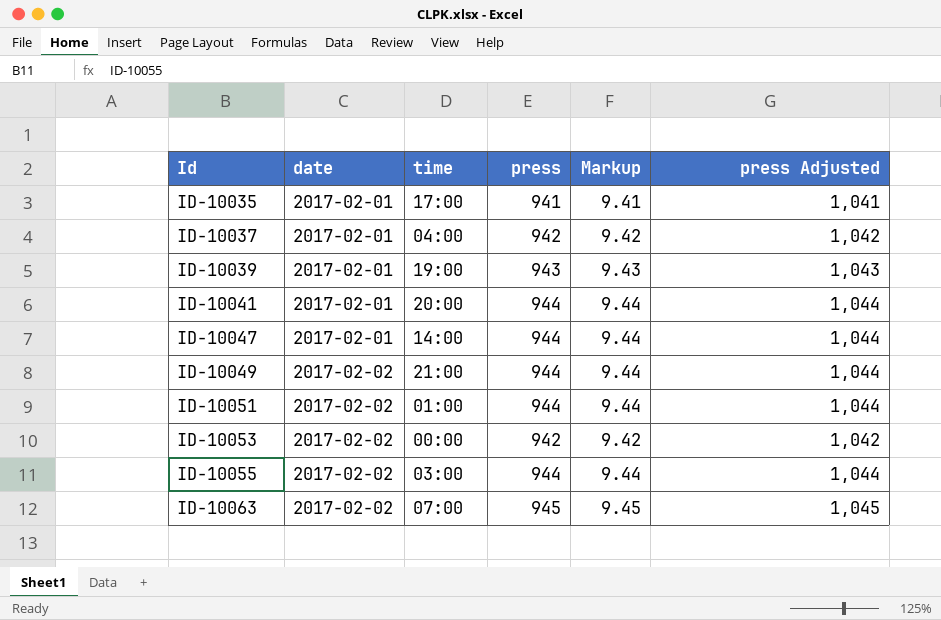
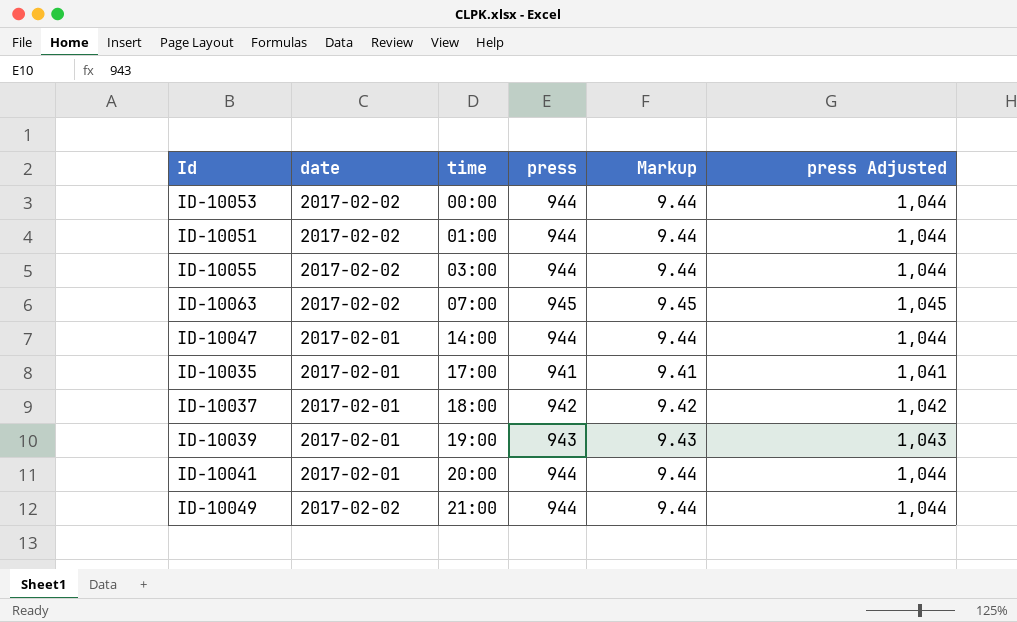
row order: Id ascending -> time ascending
ID-10053 | press: 942 -> 944
ID-10053 | Markup: 9.42 -> 9.44
ID-10053 | press Adjusted: 1,042 -> 1,044
ID-10037 | time: 04:00 -> 18:00

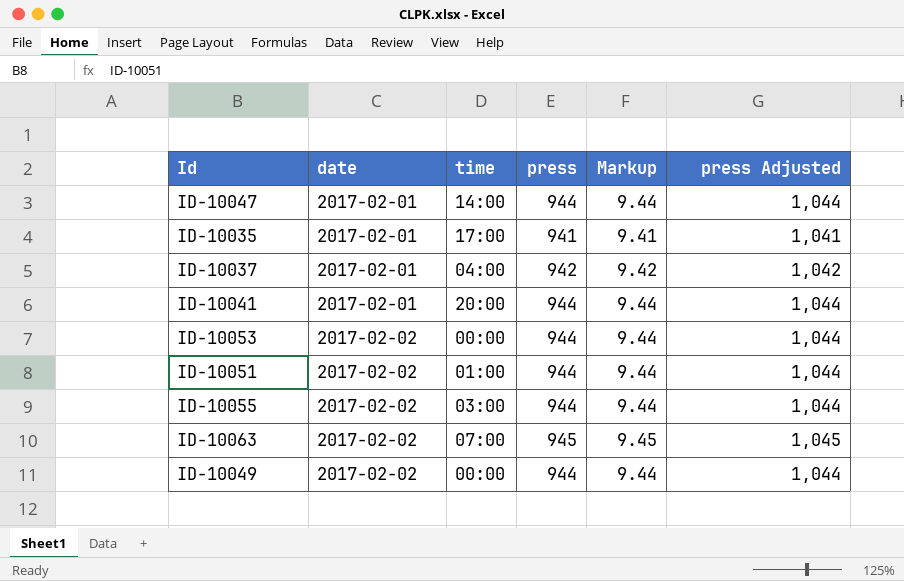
row order: time ascending -> date ascending
row ID-10039: 2017-02-01 | 19:00 | 943 | 9.43 | 1,043 -> none
ID-10037 | time: 18:00 -> 04:00
ID-10049 | time: 21:00 -> 00:00

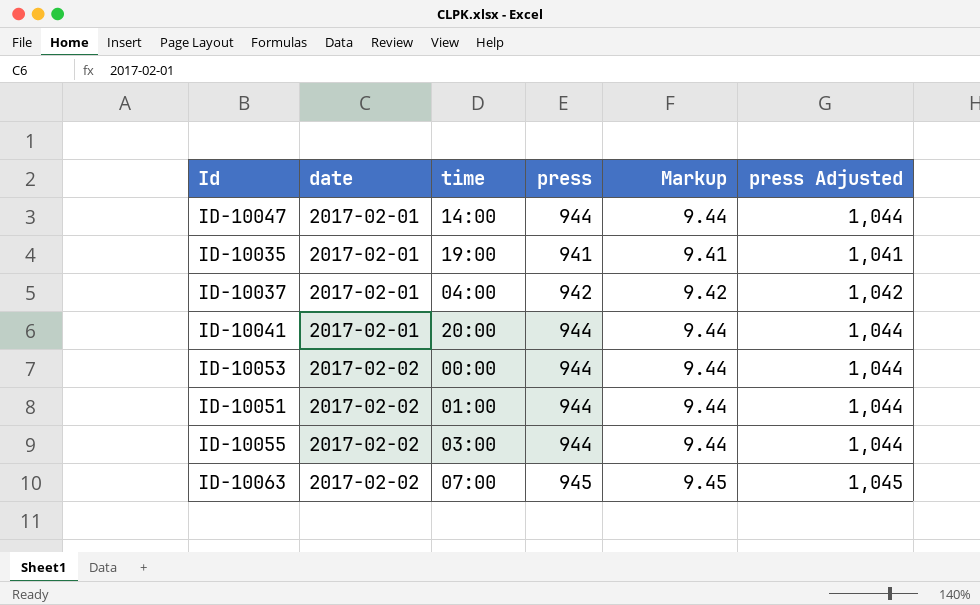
row ID-10049: 2017-02-02 | 00:00 | 944 | 9.44 | 1,044 -> none
ID-10035 | time: 17:00 -> 19:00

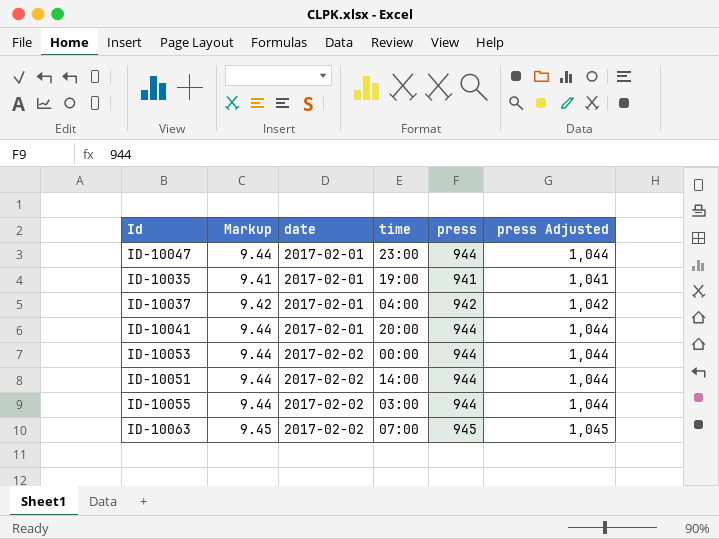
column Markup | position: 5 -> 2
ID-10047 | time: 14:00 -> 23:00
ID-10051 | time: 01:00 -> 14:00

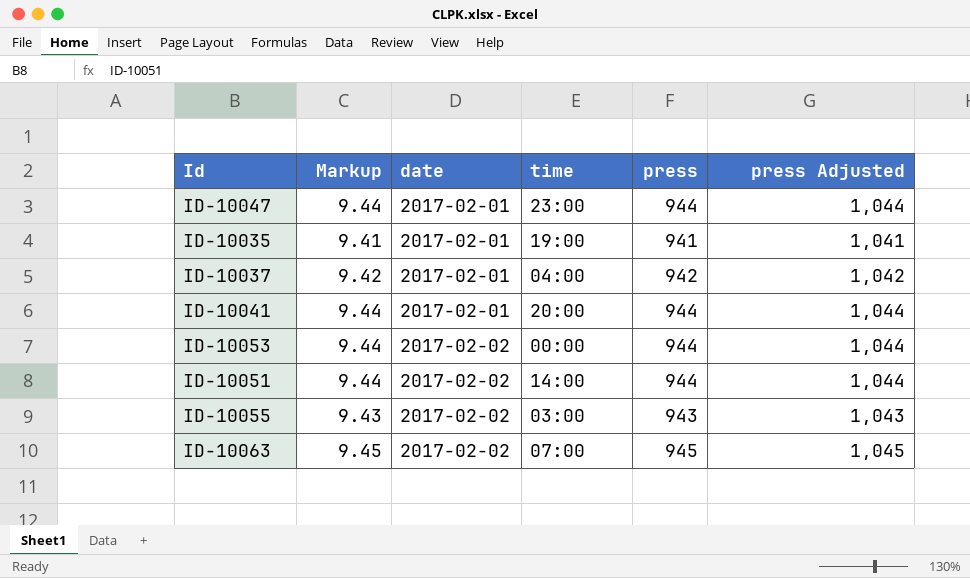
ID-10055 | Markup: 9.44 -> 9.43
ID-10055 | press: 944 -> 943
ID-10055 | press Adjusted: 1,044 -> 1,043

